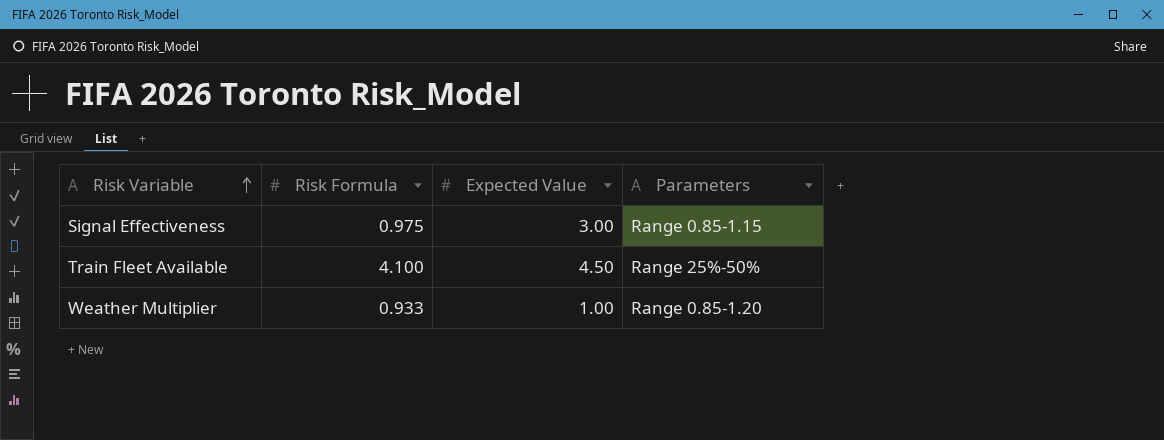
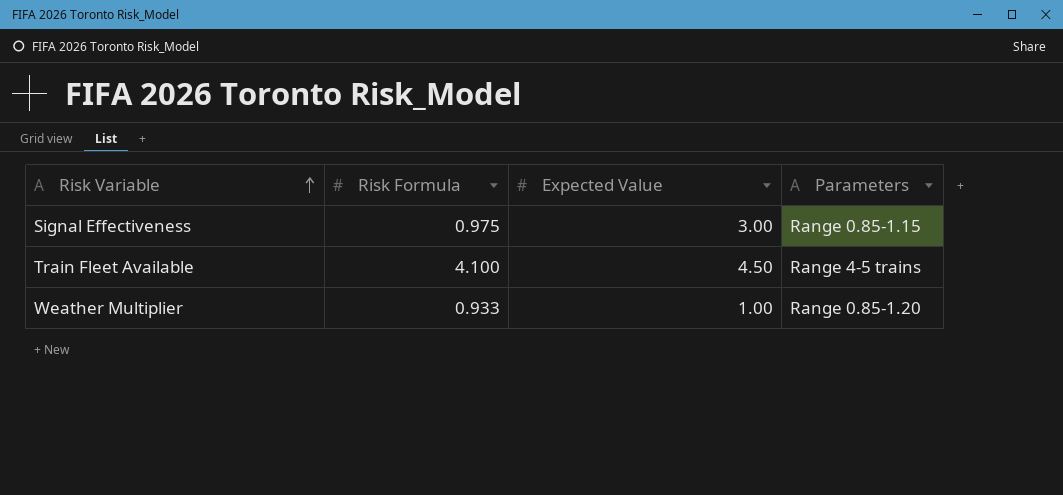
Train Fleet Available | Parameters: Range 25%-50% -> Range 4-5 trains

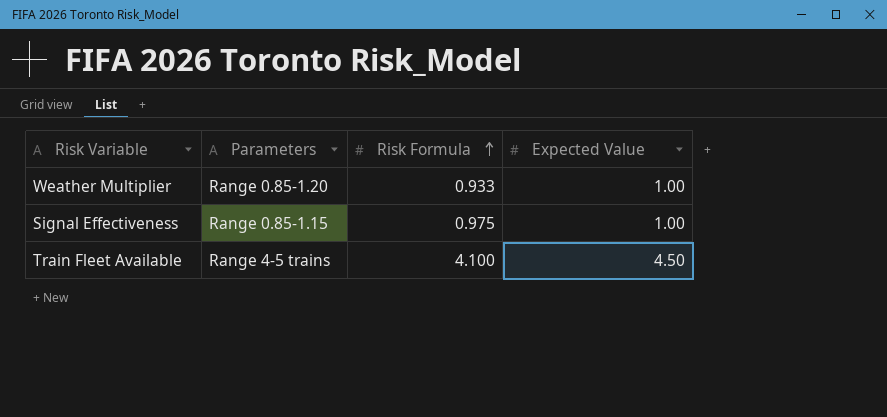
row order: Risk Variable ascending -> Risk Formula ascending
column Parameters | position: 4 -> 2
Signal Effectiveness | Expected Value: 3.00 -> 1.00

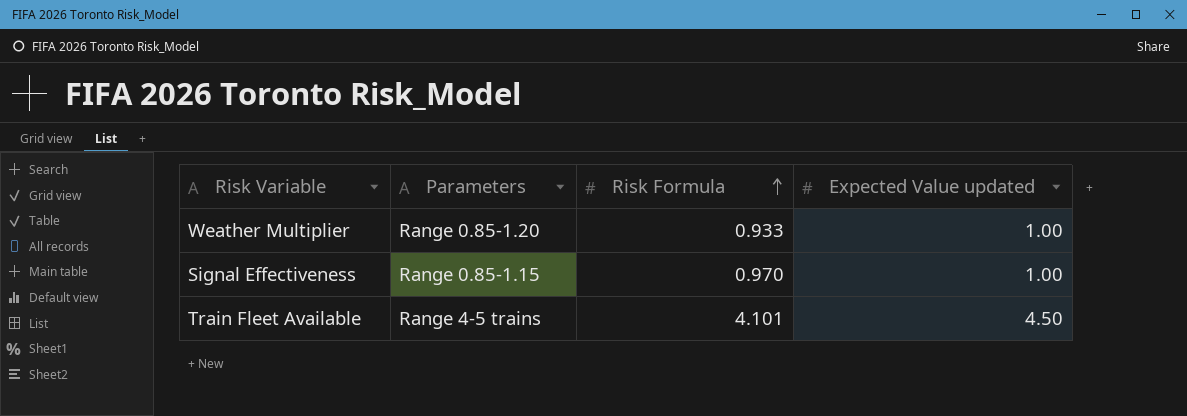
column name: Expected Value -> Expected Value updated
Signal Effectiveness | Risk Formula: 0.975 -> 0.970
Train Fleet Available | Risk Formula: 4.100 -> 4.101

